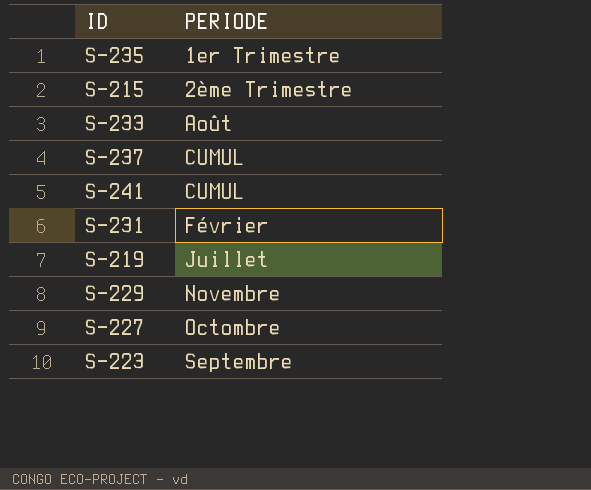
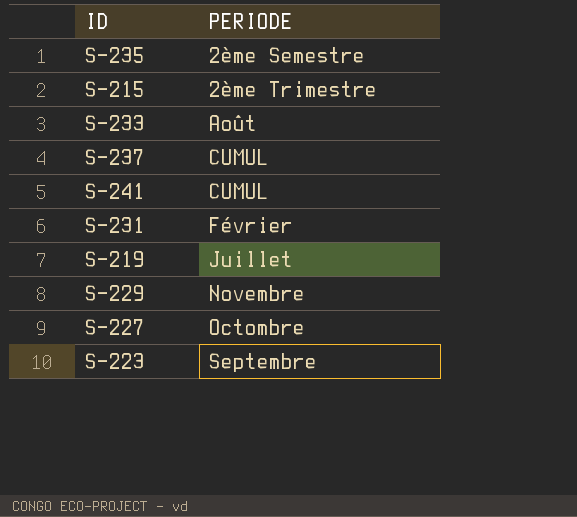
S-235 | PERIODE: 1er Trimestre -> 2ème Semestre

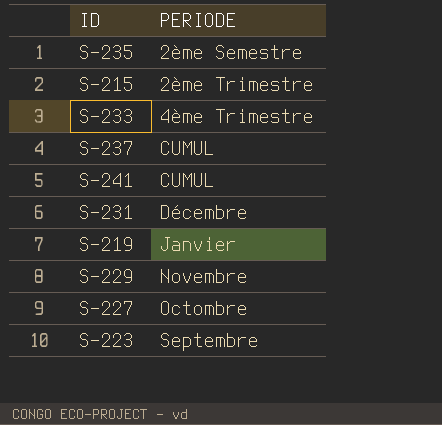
S-233 | PERIODE: Août -> 4ème Trimestre
S-231 | PERIODE: Février -> Décembre
S-219 | PERIODE: Juillet -> Janvier

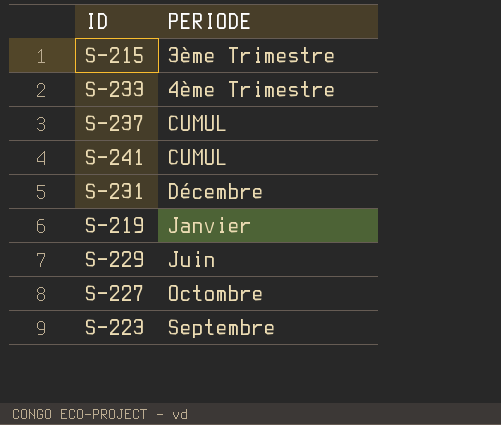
row S-235: 2ème Semestre -> none
S-215 | PERIODE: 2ème Trimestre -> 3ème Trimestre
S-229 | PERIODE: Novembre -> Juin

